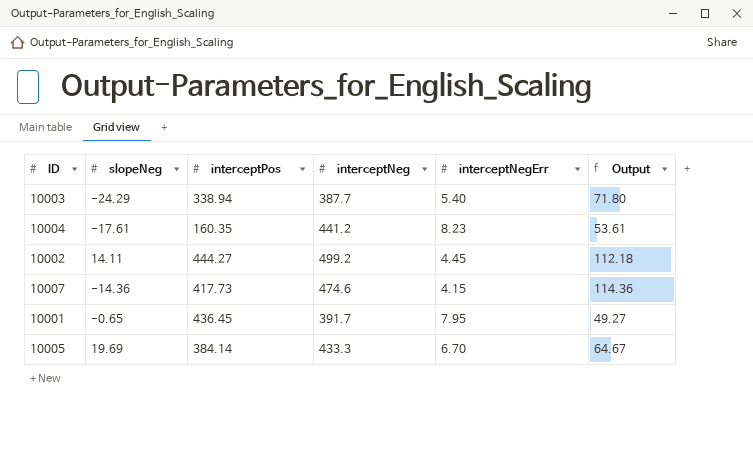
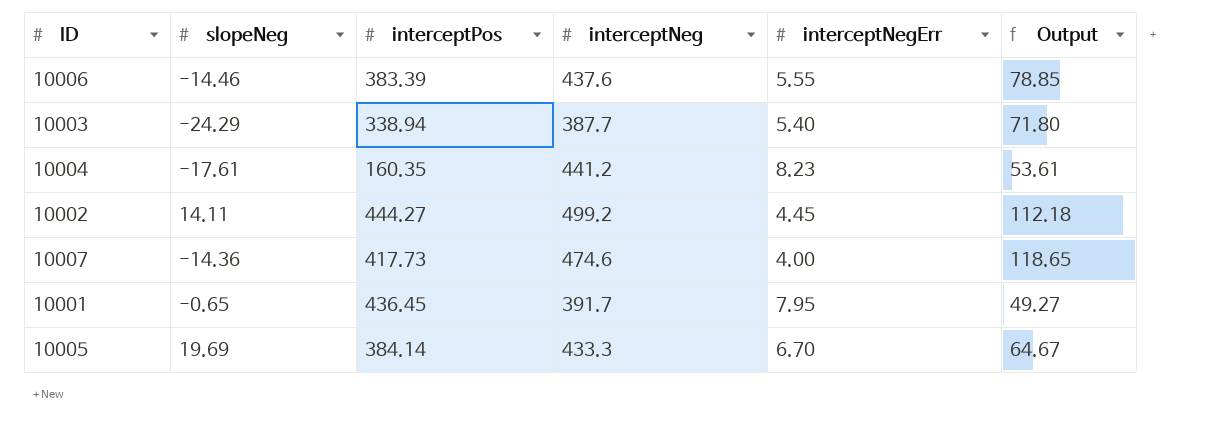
row 10006: none -> -14.46 | 383.39 | 437.6 | 5.55 | 78.85
10007 | interceptNegErr: 4.15 -> 4.00
10007 | Output: 114.36 -> 118.65

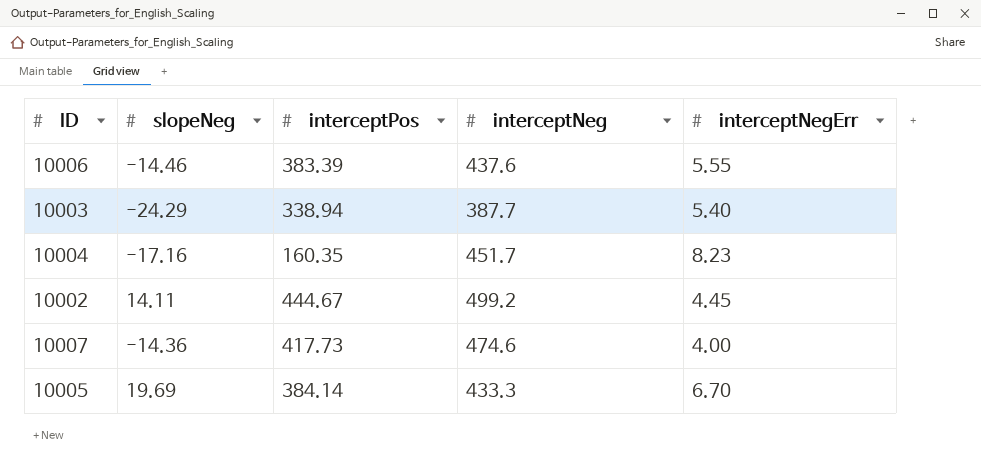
column Output | formula: [interceptNeg] / [interceptNegErr] -> none
row 10001: -0.65 | 436.45 | 391.7 | 7.95 | 49.27 -> none
10004 | slopeNeg: -17.61 -> -17.16
10004 | interceptNeg: 441.2 -> 451.7
10002 | interceptPos: 444.27 -> 444.67

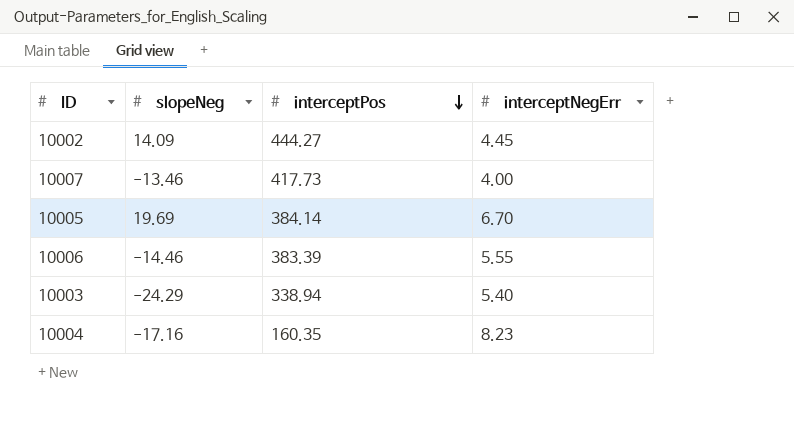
row order: none -> interceptPos descending
column interceptNeg | position: 4 -> none
10002 | slopeNeg: 14.11 -> 14.09
10002 | interceptPos: 444.67 -> 444.27
10007 | slopeNeg: -14.36 -> -13.46

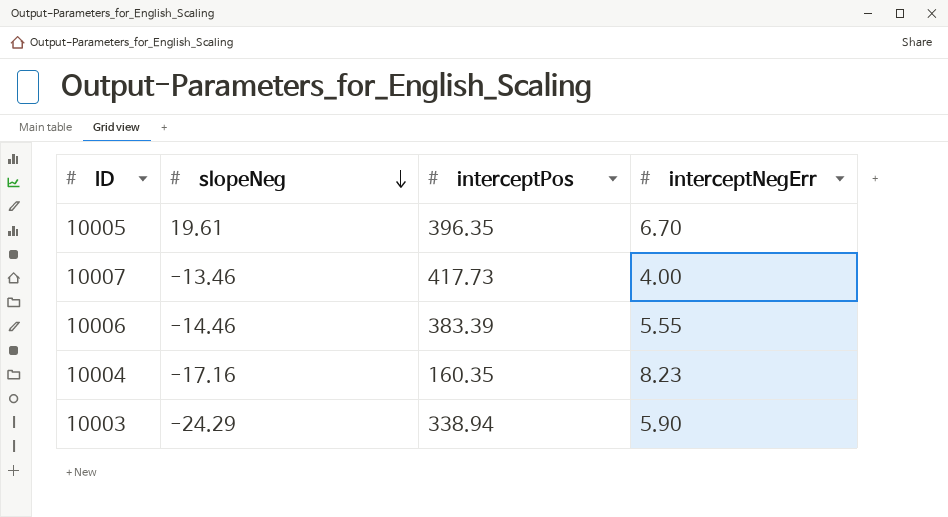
row order: interceptPos descending -> slopeNeg descending
row 10002: 14.09 | 444.27 | 4.45 -> none
10005 | slopeNeg: 19.69 -> 19.61
10005 | interceptPos: 384.14 -> 396.35
10003 | interceptNegErr: 5.40 -> 5.90

